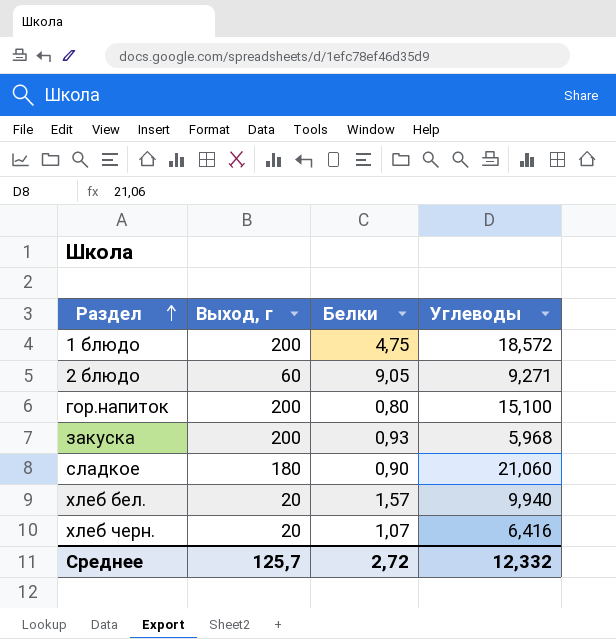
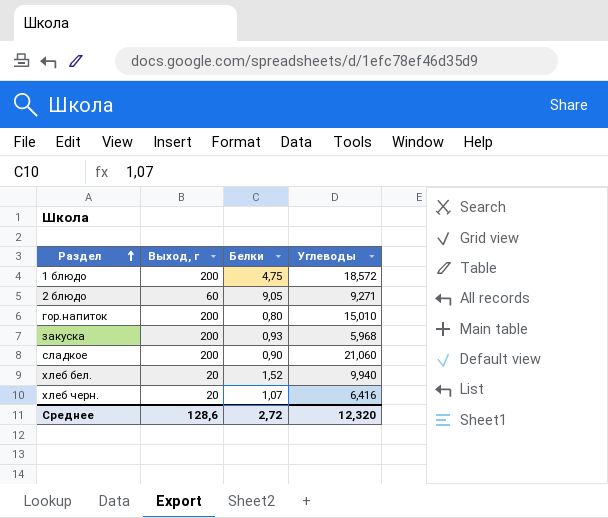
гор.напиток | Углеводы: 15,100 -> 15,010
сладкое | Выход, г: 180 -> 200
хлеб бел. | Белки: 1,57 -> 1,52
Среднее | Выход, г: 125,7 -> 128,6
Среднее | Углеводы: 12,332 -> 12,320

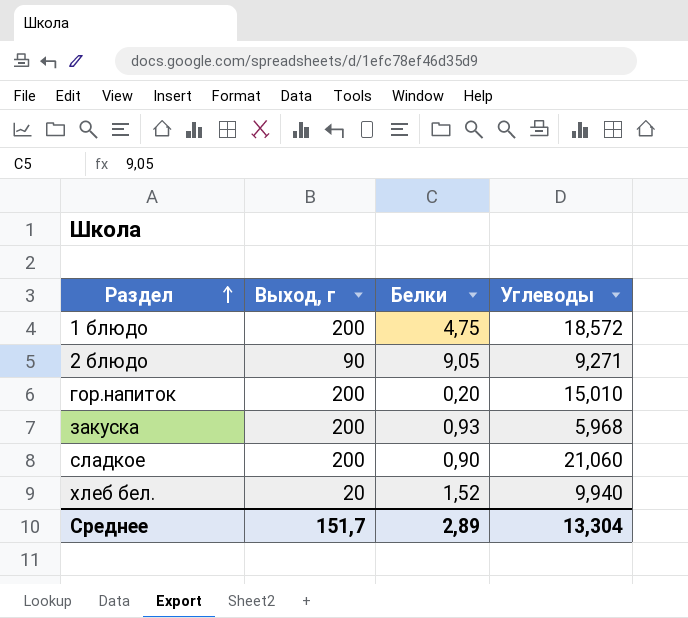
row хлеб черн.: 20 | 1,07 | 6,416 -> none
2 блюдо | Выход, г: 60 -> 90
гор.напиток | Белки: 0,80 -> 0,20
Среднее | Выход, г: 128,6 -> 151,7
Среднее | Белки: 2,72 -> 2,89
Среднее | Углеводы: 12,320 -> 13,304

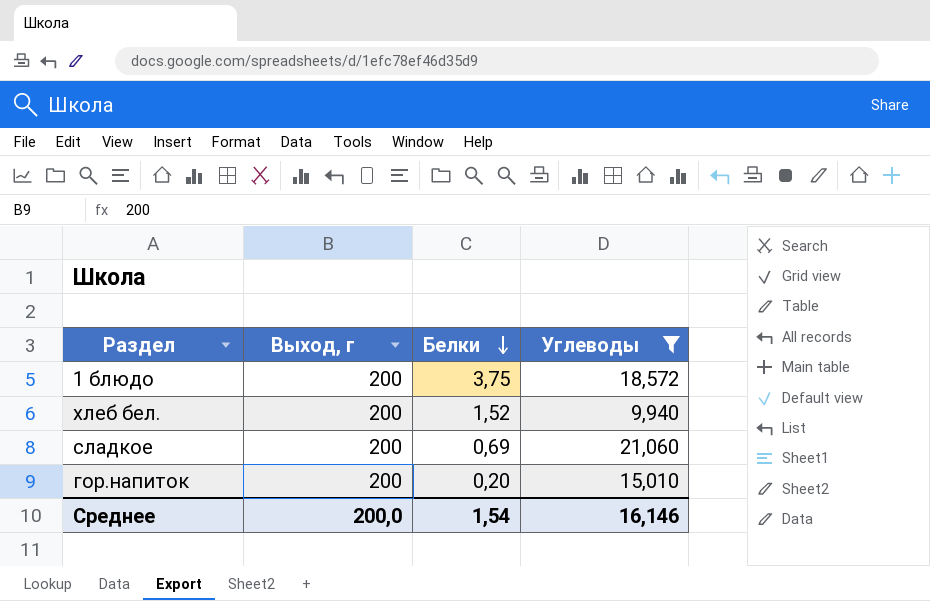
filter: none -> Углеводы >= 9,940
row order: Раздел ascending -> Белки descending
1 блюдо | Белки: 4,75 -> 3,75
хлеб бел. | Выход, г: 20 -> 200
сладкое | Белки: 0,90 -> 0,69
Среднее | Выход, г: 151,7 -> 200,0
Среднее | Белки: 2,89 -> 1,54
Среднее | Углеводы: 13,304 -> 16,146

